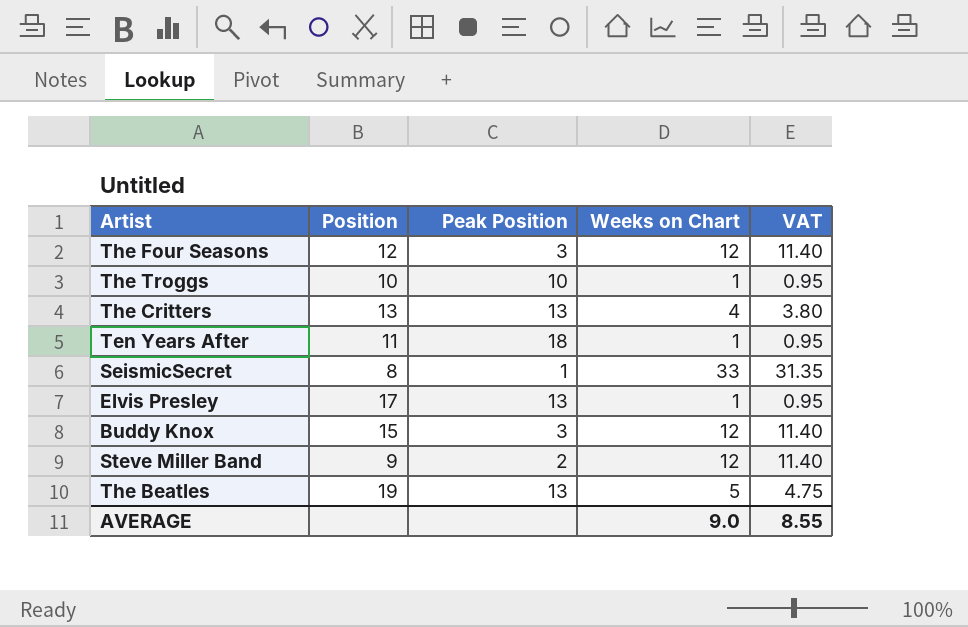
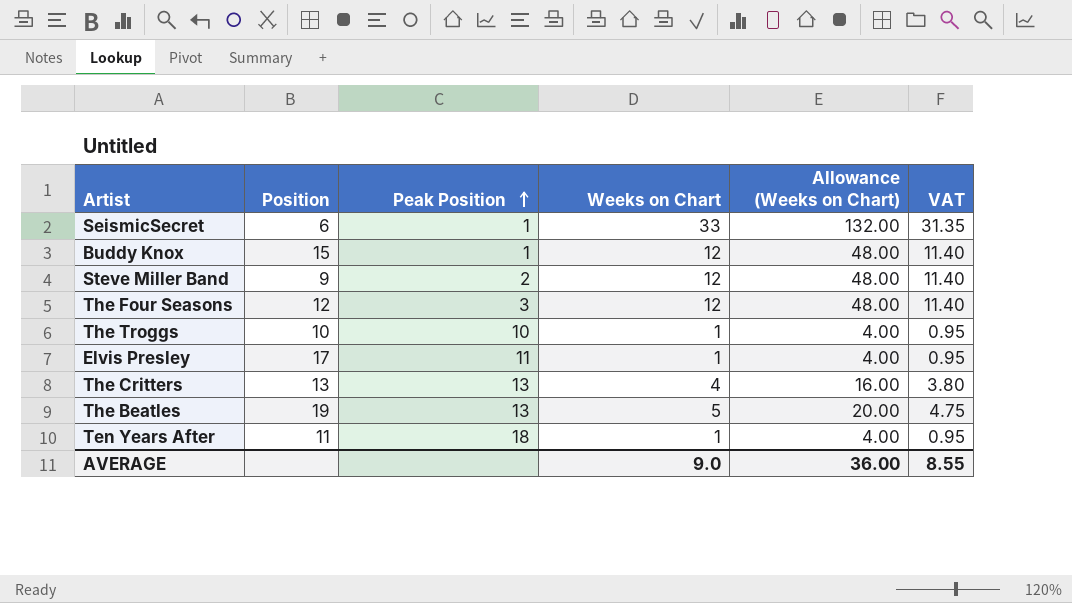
row order: none -> Peak Position ascending
column Allowance (Weeks on Chart) | formula: none -> [Weeks on Chart] * 4
SeismicSecret | Position: 8 -> 6
Buddy Knox | Peak Position: 3 -> 1
Elvis Presley | Peak Position: 13 -> 11

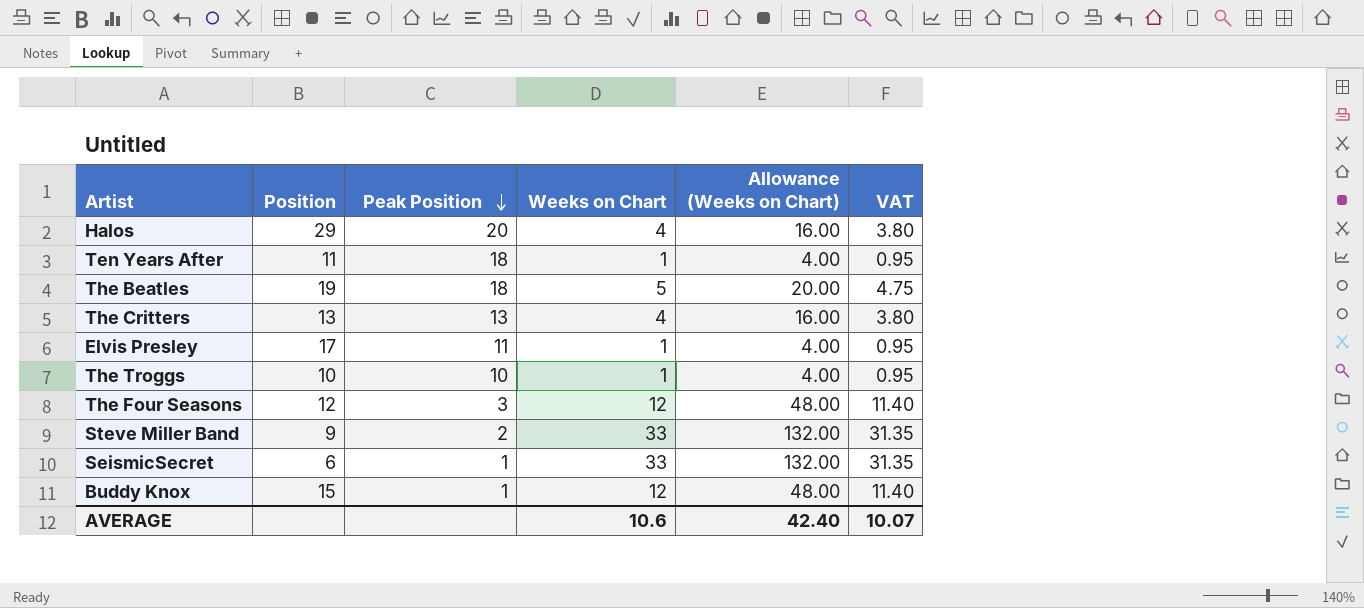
row order: Peak Position ascending -> Peak Position descending
row Halos: none -> 29 | 20 | 4 | 16.00 | 3.80
The Beatles | Peak Position: 13 -> 18
Steve Miller Band | Weeks on Chart: 12 -> 33
Steve Miller Band | Allowance (Weeks on Chart): 48.00 -> 132.00
Steve Miller Band | VAT: 11.40 -> 31.35
AVERAGE | Weeks on Chart: 9.0 -> 10.6
AVERAGE | Allowance (Weeks on Chart): 36.00 -> 42.40
AVERAGE | VAT: 8.55 -> 10.07

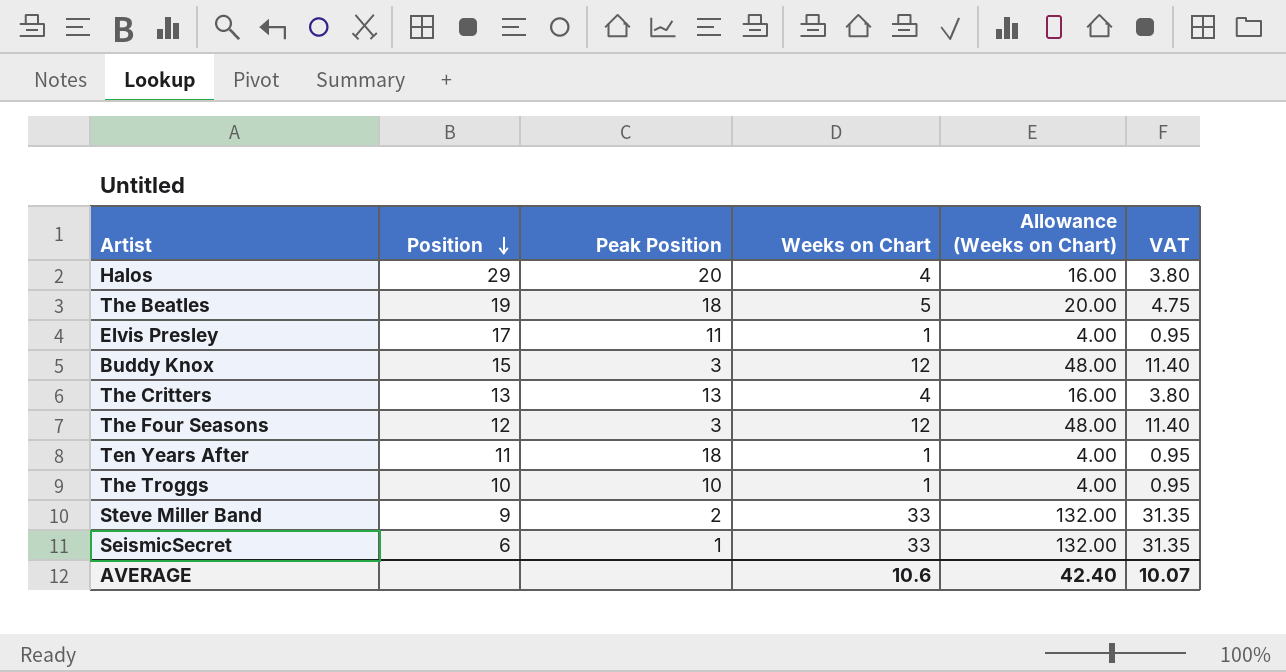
row order: Peak Position descending -> Position descending
Buddy Knox | Peak Position: 1 -> 3

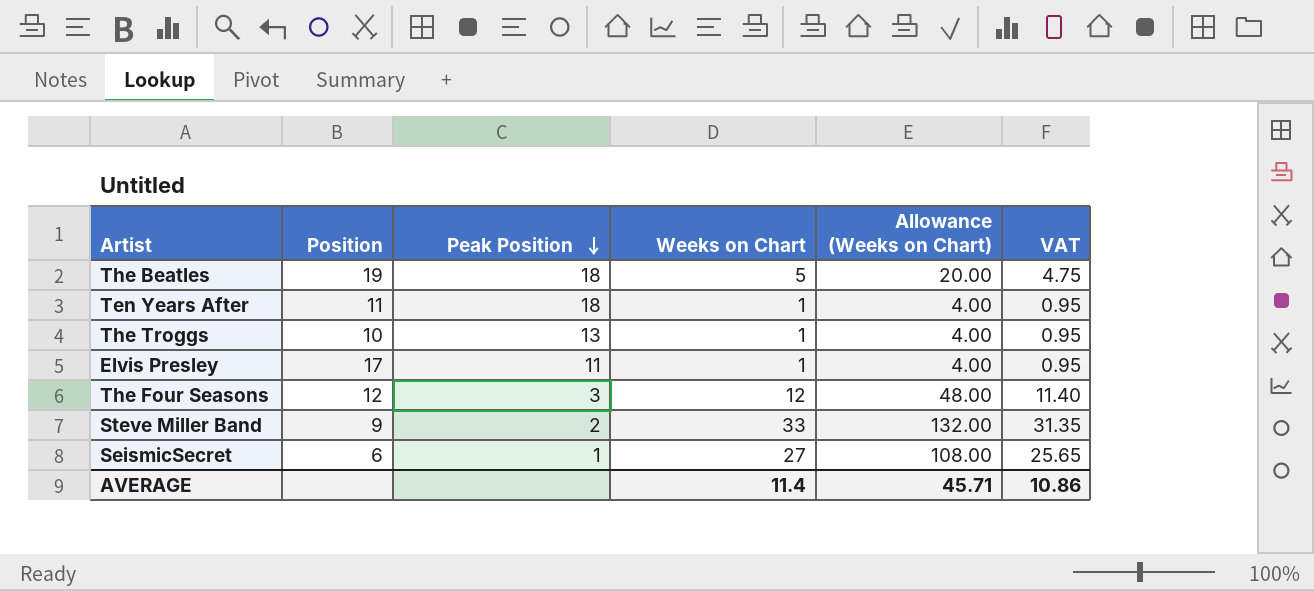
row order: Position descending -> Peak Position descending
row Halos: 29 | 20 | 4 | 16.00 | 3.80 -> none
row Buddy Knox: 15 | 3 | 12 | 48.00 | 11.40 -> none
row The Critters: 13 | 13 | 4 | 16.00 | 3.80 -> none
The Troggs | Peak Position: 10 -> 13
SeismicSecret | Weeks on Chart: 33 -> 27
SeismicSecret | Allowance (Weeks on Chart): 132.00 -> 108.00
SeismicSecret | VAT: 31.35 -> 25.65
AVERAGE | Weeks on Chart: 10.6 -> 11.4
AVERAGE | Allowance (Weeks on Chart): 42.40 -> 45.71
AVERAGE | VAT: 10.07 -> 10.86

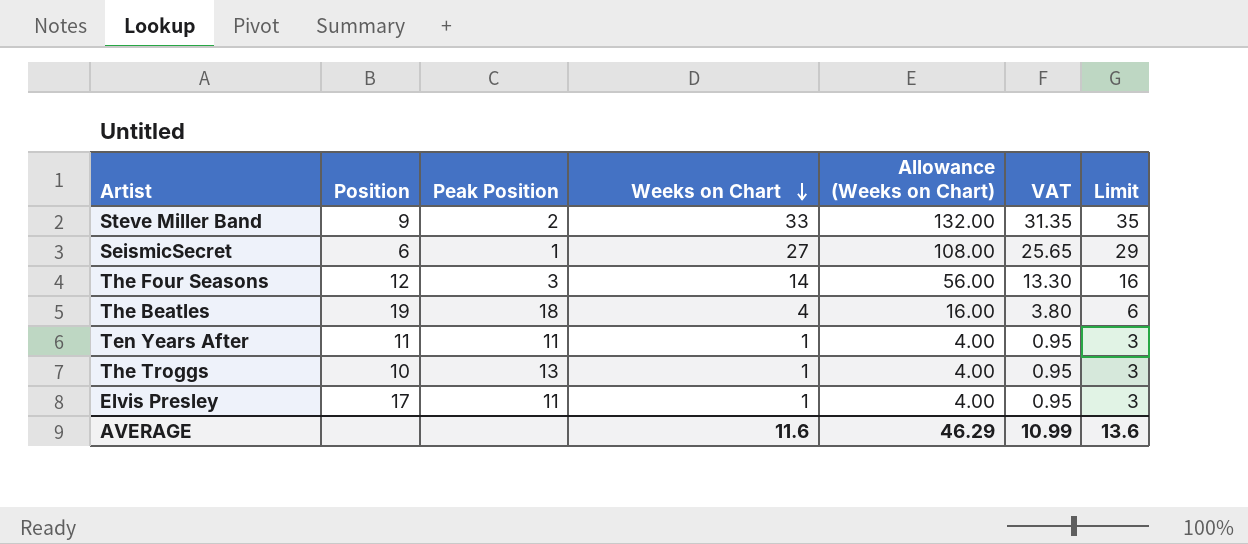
row order: Peak Position descending -> Weeks on Chart descending
column Limit | formula: none -> [Weeks on Chart] + 2
The Four Seasons | Weeks on Chart: 12 -> 14
The Four Seasons | Allowance (Weeks on Chart): 48.00 -> 56.00
The Four Seasons | VAT: 11.40 -> 13.30
The Beatles | Weeks on Chart: 5 -> 4
The Beatles | Allowance (Weeks on Chart): 20.00 -> 16.00
The Beatles | VAT: 4.75 -> 3.80
Ten Years After | Peak Position: 18 -> 11
AVERAGE | Weeks on Chart: 11.4 -> 11.6
AVERAGE | Allowance (Weeks on Chart): 45.71 -> 46.29
AVERAGE | VAT: 10.86 -> 10.99

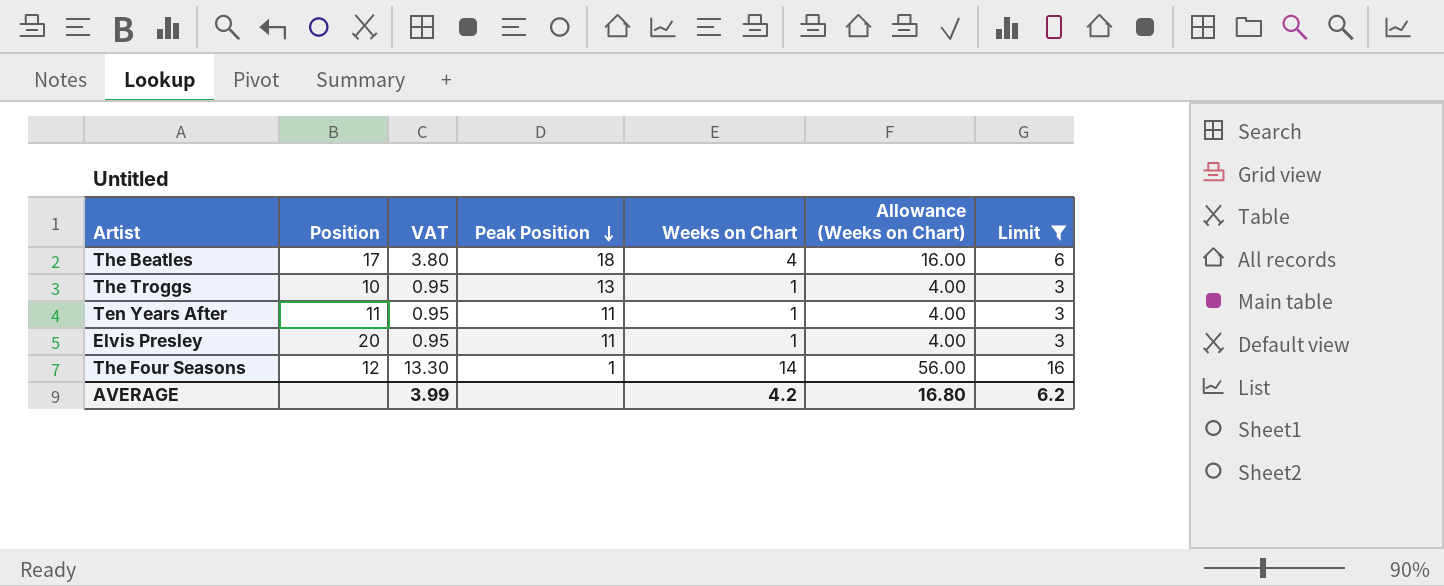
filter: none -> Limit <= 16
row order: Weeks on Chart descending -> Peak Position descending
column VAT | position: 6 -> 3
The Beatles | Position: 19 -> 17
Elvis Presley | Position: 17 -> 20
The Four Seasons | Peak Position: 3 -> 1
AVERAGE | VAT: 10.99 -> 3.99
AVERAGE | Weeks on Chart: 11.6 -> 4.2
AVERAGE | Allowance (Weeks on Chart): 46.29 -> 16.80
AVERAGE | Limit: 13.6 -> 6.2

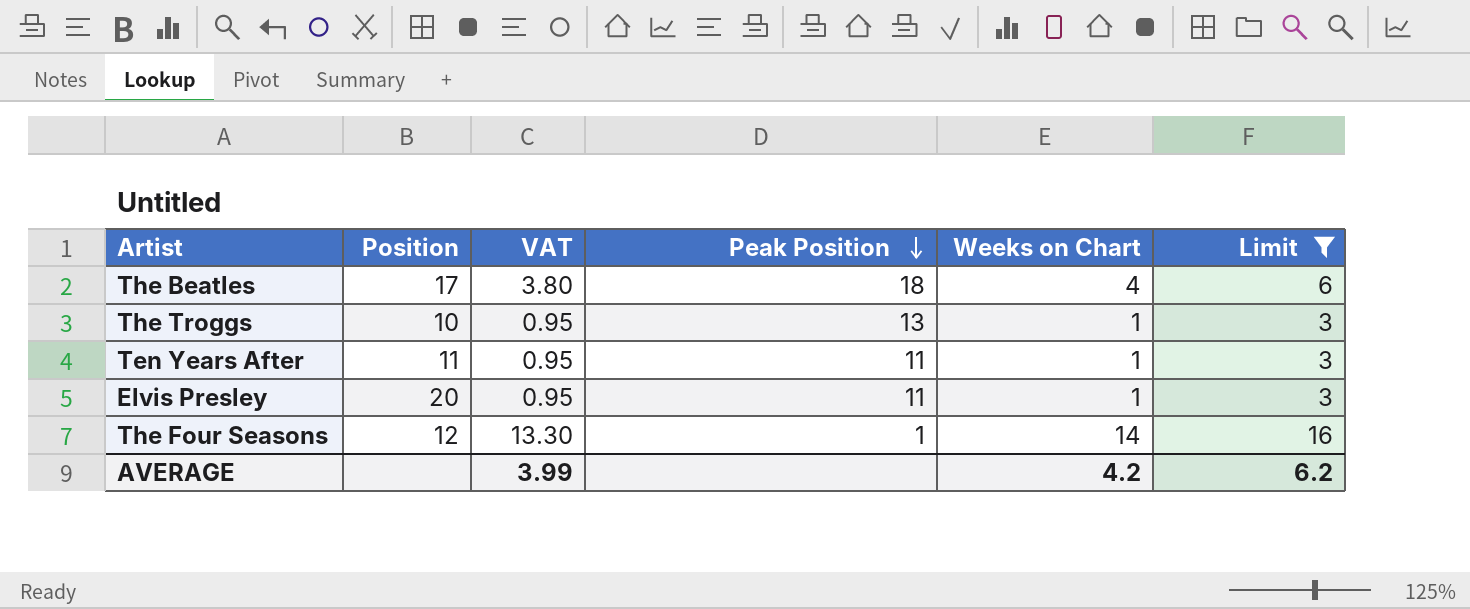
column Allowance (Weeks on Chart) | formula: [Weeks on Chart] * 4 -> none

